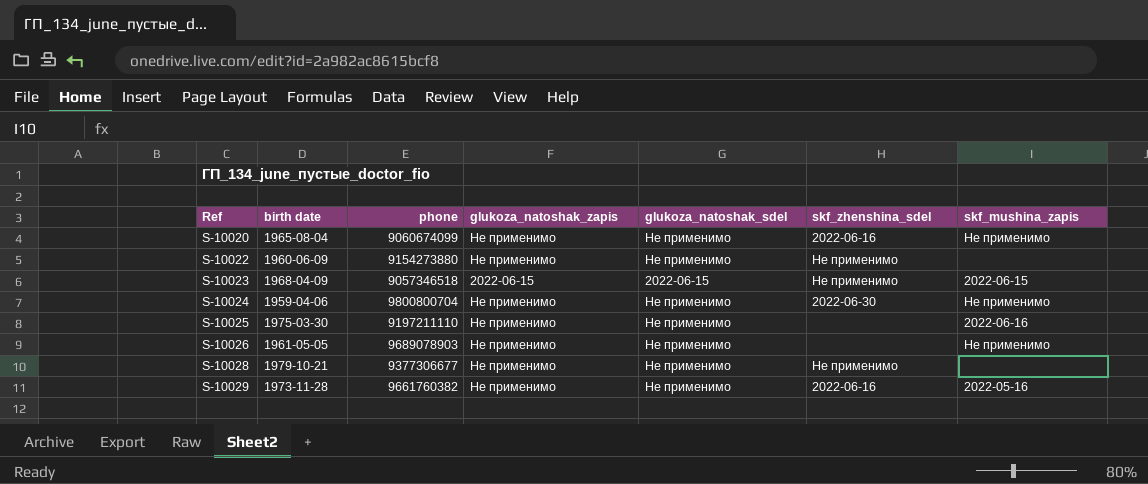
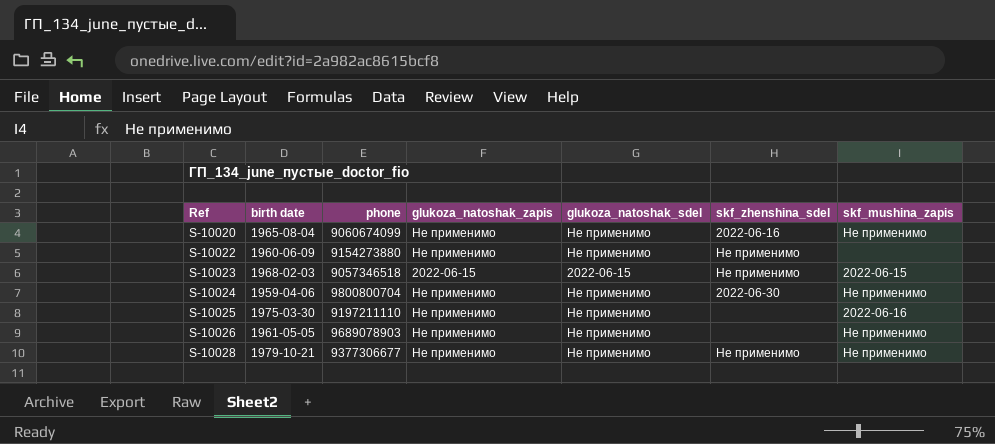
row S-10029: 1973-11-28 | 9661760382 | Не применимо | Не применимо | 2022-06-16 | 2022-05-16 -> none
S-10023 | birth date: 1968-04-09 -> 1968-02-03
S-10028 | skf_mushina_zapis: none -> Не применимо

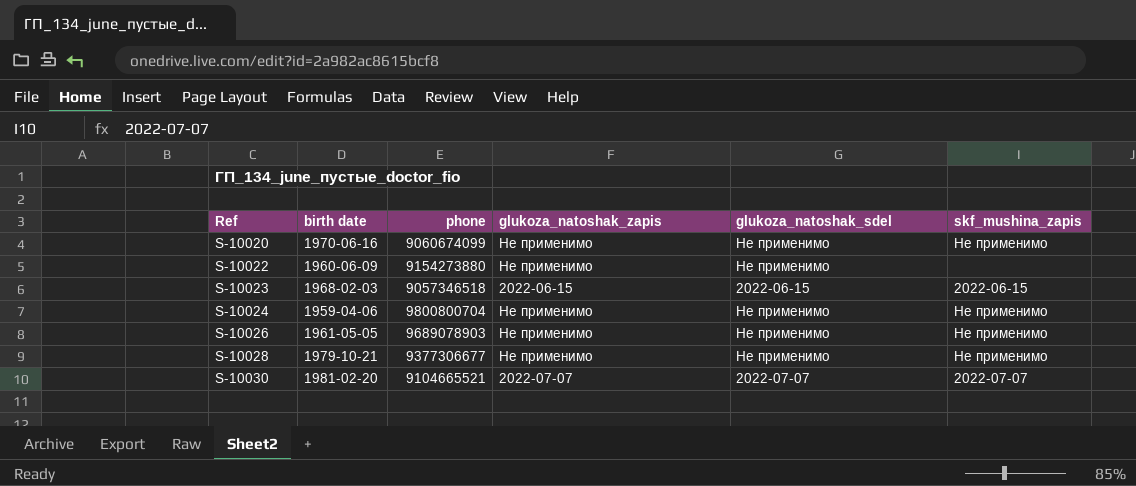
column skf_zhenshina_sdel | position: 6 -> none
row S-10025: 1975-03-30 | 9197211110 | Не применимо | Не применимо | none | 2022-06-16 -> none
S-10020 | birth date: 1965-08-04 -> 1970-06-16
row S-10030: none -> 1981-02-20 | 9104665521 | 2022-07-07 | 2022-07-07 | 2022-07-07

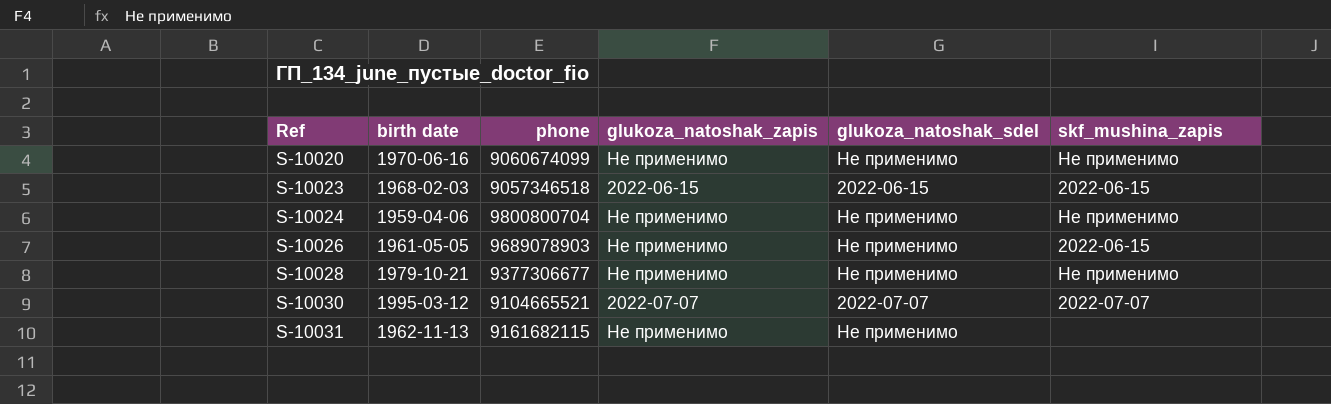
row S-10022: 1960-06-09 | 9154273880 | Не применимо | Не применимо | none -> none
S-10026 | skf_mushina_zapis: Не применимо -> 2022-06-15
S-10030 | birth date: 1981-02-20 -> 1995-03-12
row S-10031: none -> 1962-11-13 | 9161682115 | Не применимо | Не применимо | none

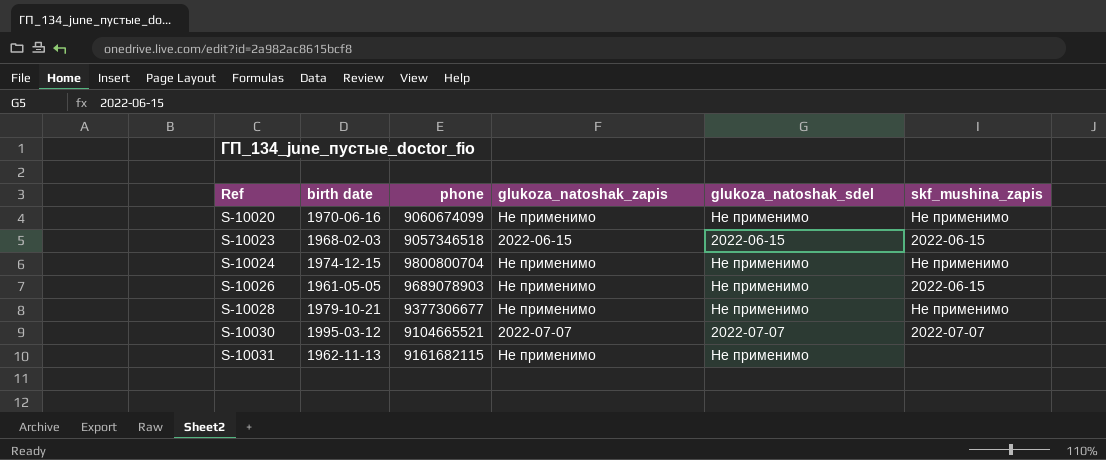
S-10024 | birth date: 1959-04-06 -> 1974-12-15

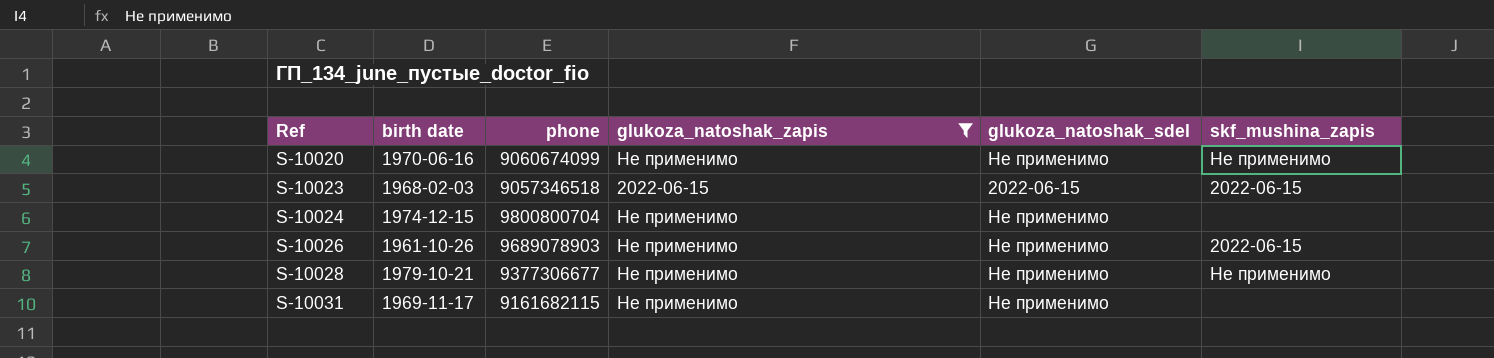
filter: none -> glukoza_natoshak_zapis != 2022-07-07
S-10024 | skf_mushina_zapis: Не применимо -> none
S-10026 | birth date: 1961-05-05 -> 1961-10-26
S-10031 | birth date: 1962-11-13 -> 1969-11-17

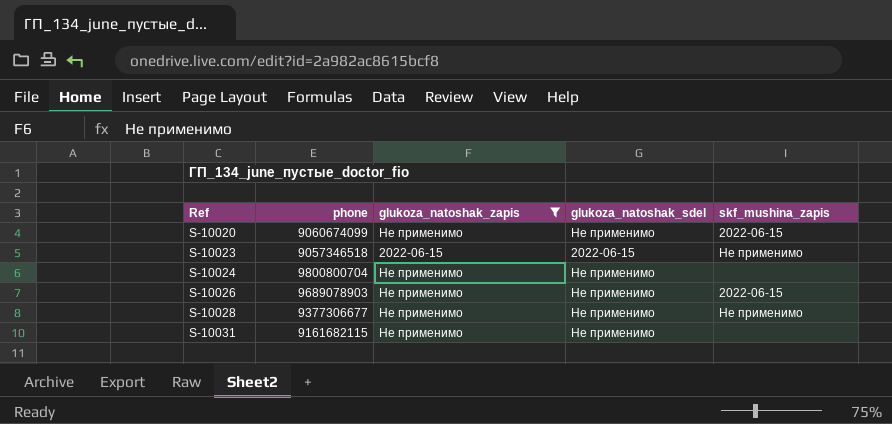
column birth date | position: 2 -> none
S-10020 | skf_mushina_zapis: Не применимо -> 2022-06-15
S-10023 | skf_mushina_zapis: 2022-06-15 -> Не применимо

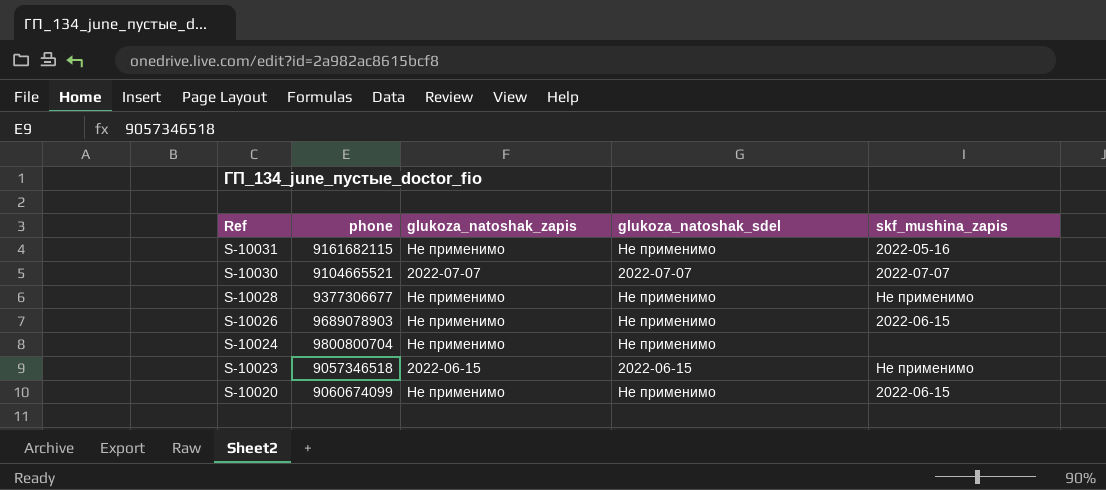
filter: glukoza_natoshak_zapis != 2022-07-07 -> none
row order: Ref ascending -> Ref descending
S-10031 | skf_mushina_zapis: none -> 2022-05-16

